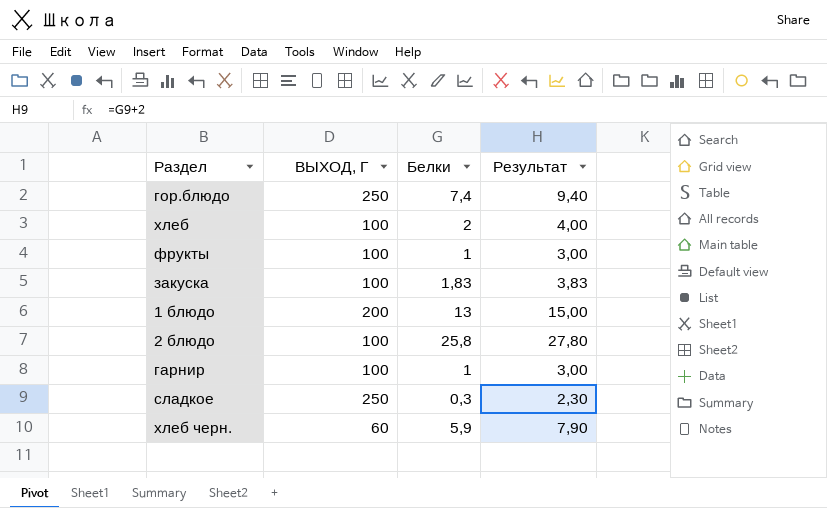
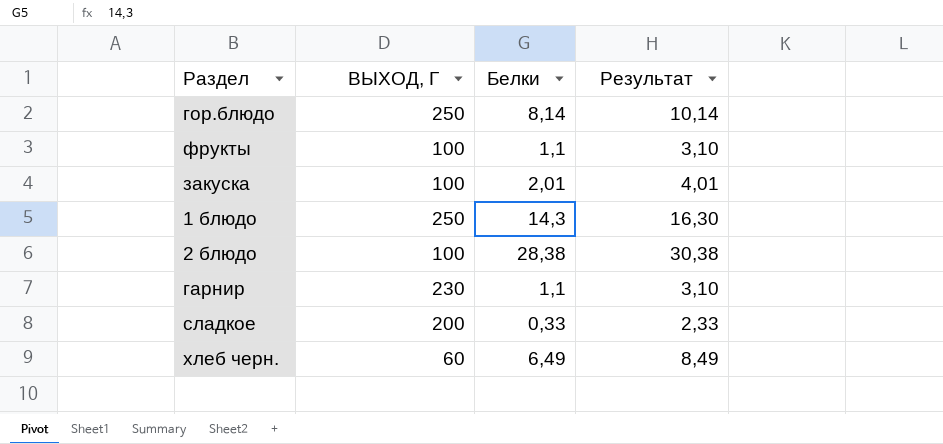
row хлеб: 100 | 2 | 4,00 -> none
гор.блюдо | Белки: 7,4 -> 8,14
гор.блюдо | Результат: 9,40 -> 10,14
фрукты | Белки: 1 -> 1,1
фрукты | Результат: 3,00 -> 3,10
закуска | Белки: 1,83 -> 2,01
закуска | Результат: 3,83 -> 4,01
1 блюдо | ВЫХОД, Г: 200 -> 250
1 блюдо | Белки: 13 -> 14,3
1 блюдо | Результат: 15,00 -> 16,30
2 блюдо | Белки: 25,8 -> 28,38
2 блюдо | Результат: 27,80 -> 30,38
гарнир | ВЫХОД, Г: 100 -> 230
гарнир | Белки: 1 -> 1,1
гарнир | Результат: 3,00 -> 3,10
сладкое | ВЫХОД, Г: 250 -> 200
сладкое | Белки: 0,3 -> 0,33
сладкое | Результат: 2,30 -> 2,33
хлеб черн. | Белки: 5,9 -> 6,49
хлеб черн. | Результат: 7,90 -> 8,49

